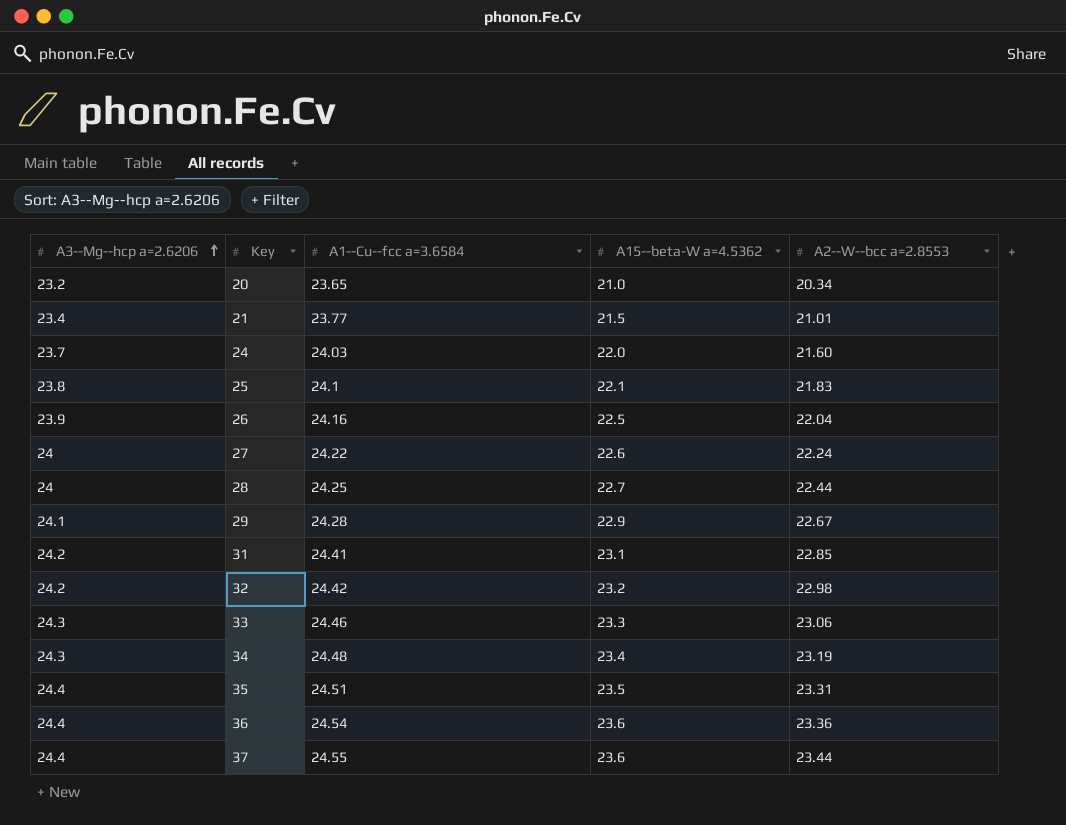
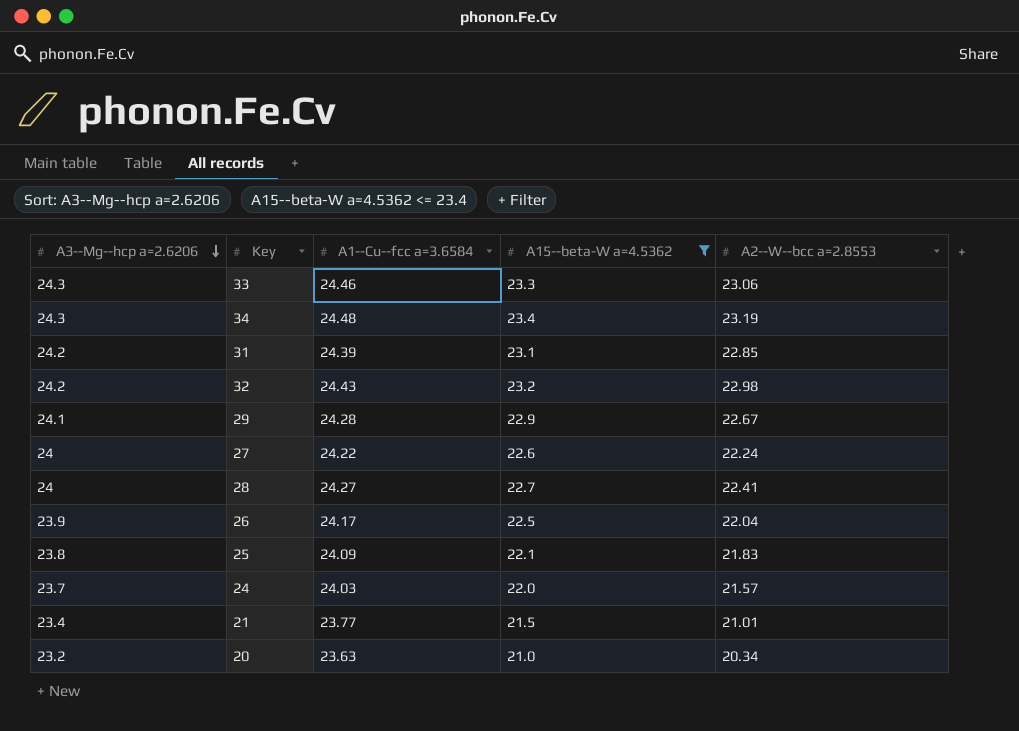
filter: none -> A15--beta-W a=4.5362 <= 23.4
row order: A3--Mg--hcp a=2.6206 ascending -> A3--Mg--hcp a=2.6206 descending
31 | A1--Cu--fcc a=3.6584: 24.41 -> 24.39
32 | A1--Cu--fcc a=3.6584: 24.42 -> 24.43
28 | A1--Cu--fcc a=3.6584: 24.25 -> 24.27
28 | A2--W--bcc a=2.8553: 22.44 -> 22.41
26 | A1--Cu--fcc a=3.6584: 24.16 -> 24.17
25 | A1--Cu--fcc a=3.6584: 24.1 -> 24.09
24 | A2--W--bcc a=2.8553: 21.60 -> 21.57
20 | A1--Cu--fcc a=3.6584: 23.65 -> 23.63

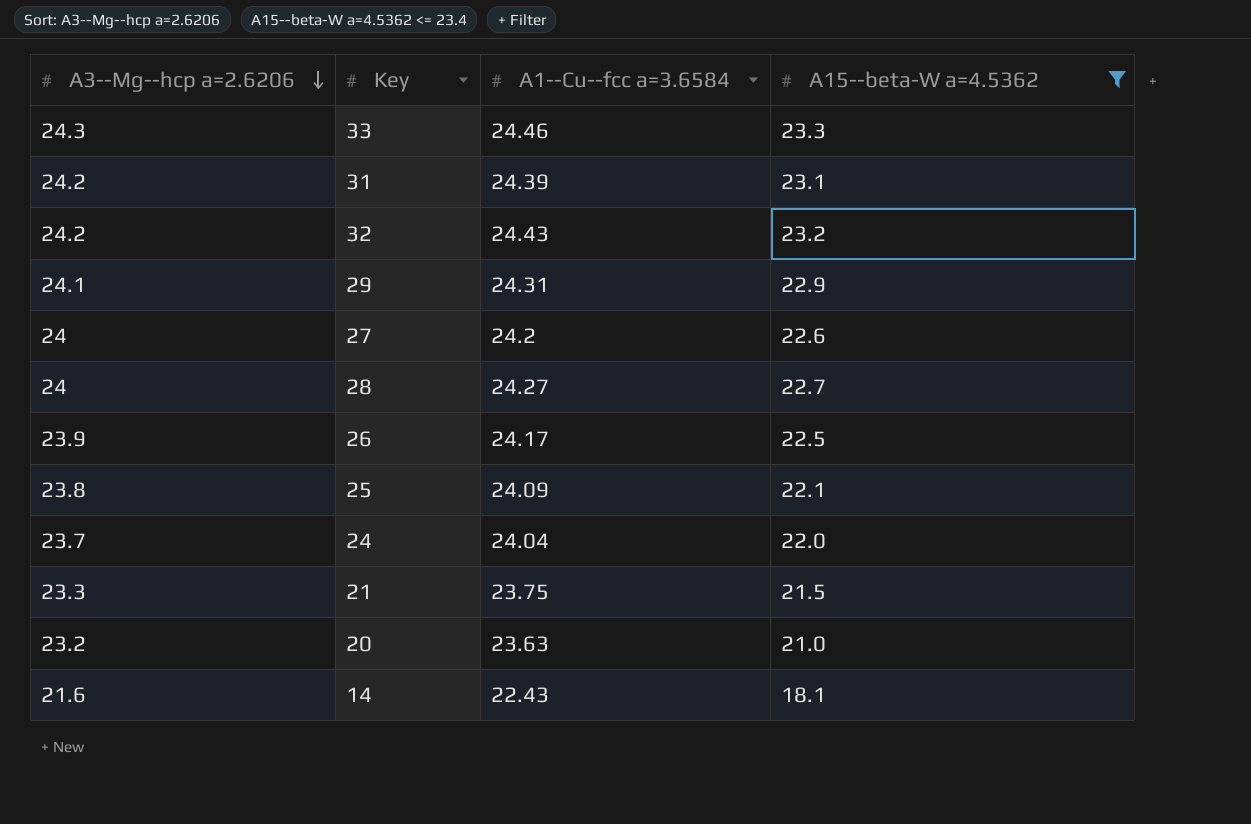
column A2--W--bcc a=2.8553 | position: 5 -> none
row 34: 24.3 | 24.48 | 23.4 | 23.19 -> none
29 | A1--Cu--fcc a=3.6584: 24.28 -> 24.31
27 | A1--Cu--fcc a=3.6584: 24.22 -> 24.2
24 | A1--Cu--fcc a=3.6584: 24.03 -> 24.04
21 | A3--Mg--hcp a=2.6206: 23.4 -> 23.3
21 | A1--Cu--fcc a=3.6584: 23.77 -> 23.75
row 14: none -> 21.6 | 22.43 | 18.1

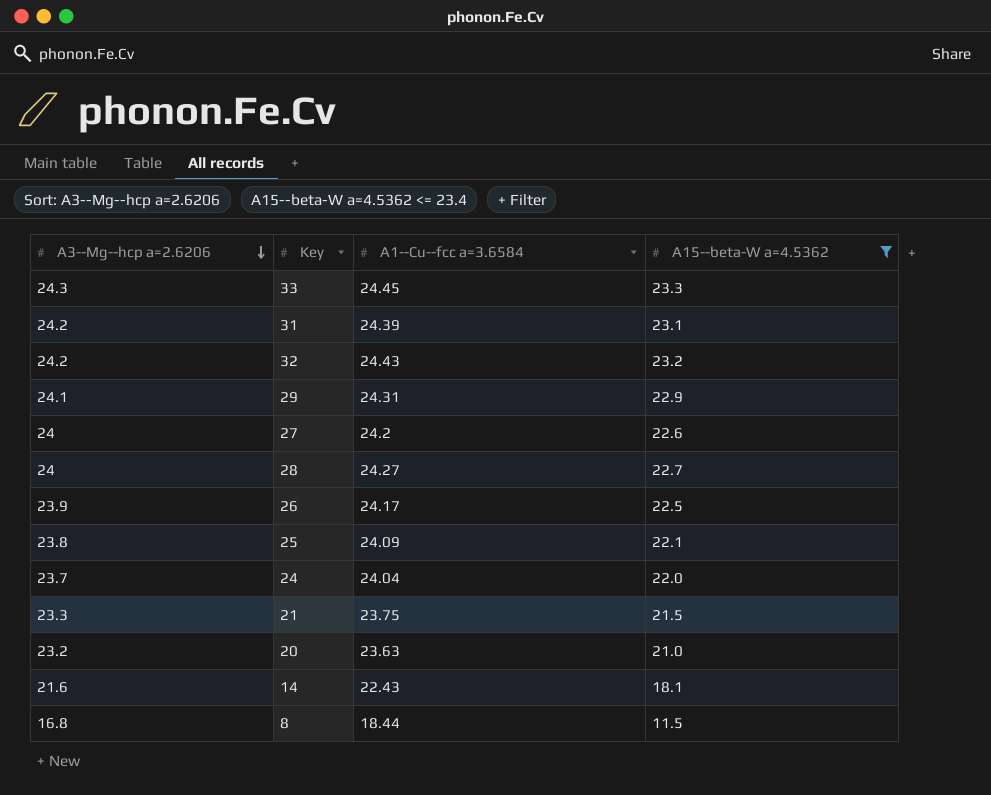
33 | A1--Cu--fcc a=3.6584: 24.46 -> 24.45
row 8: none -> 16.8 | 18.44 | 11.5

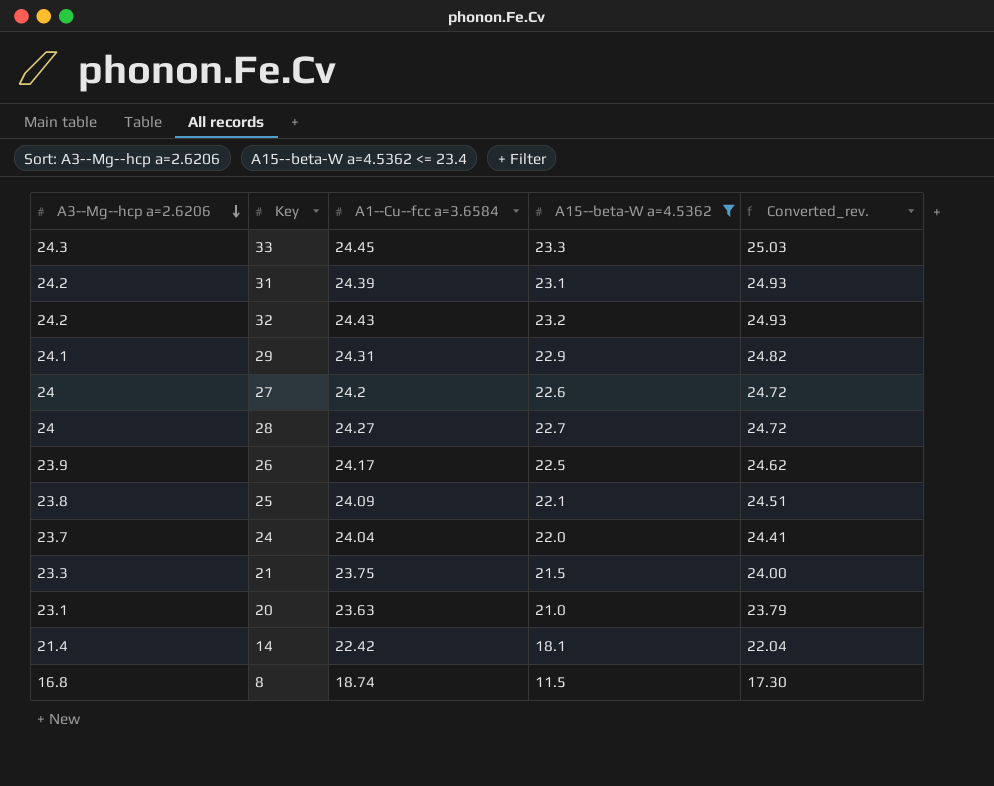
column Converted_rev. | formula: none -> [A3--Mg--hcp a=2.6206] * 1.03
20 | A3--Mg--hcp a=2.6206: 23.2 -> 23.1
14 | A3--Mg--hcp a=2.6206: 21.6 -> 21.4
14 | A1--Cu--fcc a=3.6584: 22.43 -> 22.42
8 | A1--Cu--fcc a=3.6584: 18.44 -> 18.74

